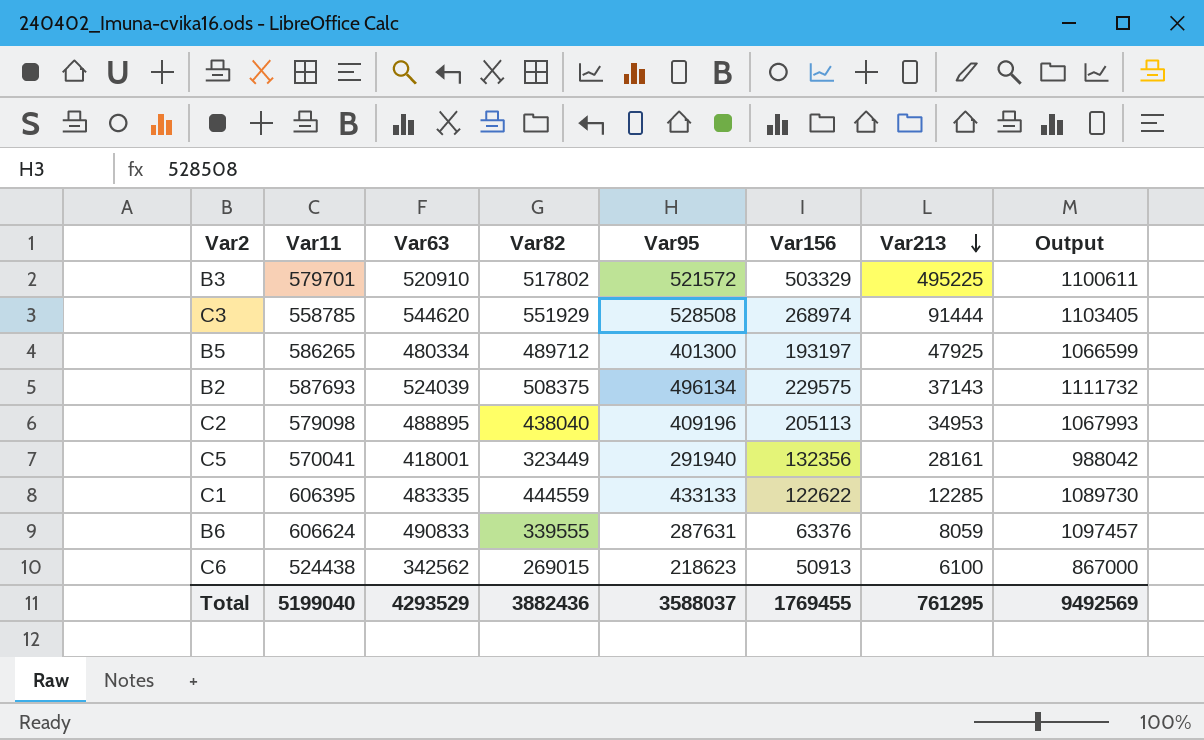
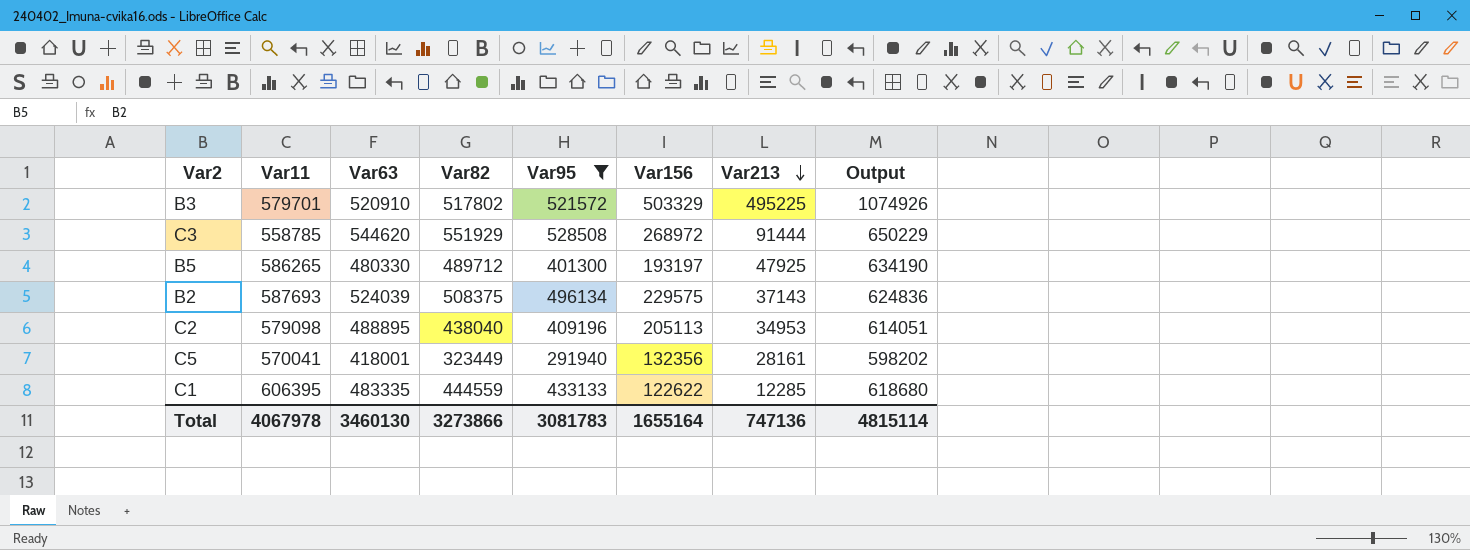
filter: none -> Var95 >= 291940
column Output | formula: [Var11] + [Var63] -> [Var11] + [Var213]
C3 | Var156: 268974 -> 268972
B5 | Var63: 480334 -> 480330
Total | Var11: 5199040 -> 4067978
Total | Var63: 4293529 -> 3460130
Total | Var82: 3882436 -> 3273866
Total | Var95: 3588037 -> 3081783
Total | Var156: 1769455 -> 1655164
Total | Var213: 761295 -> 747136
Total | Output: 9492569 -> 4815114

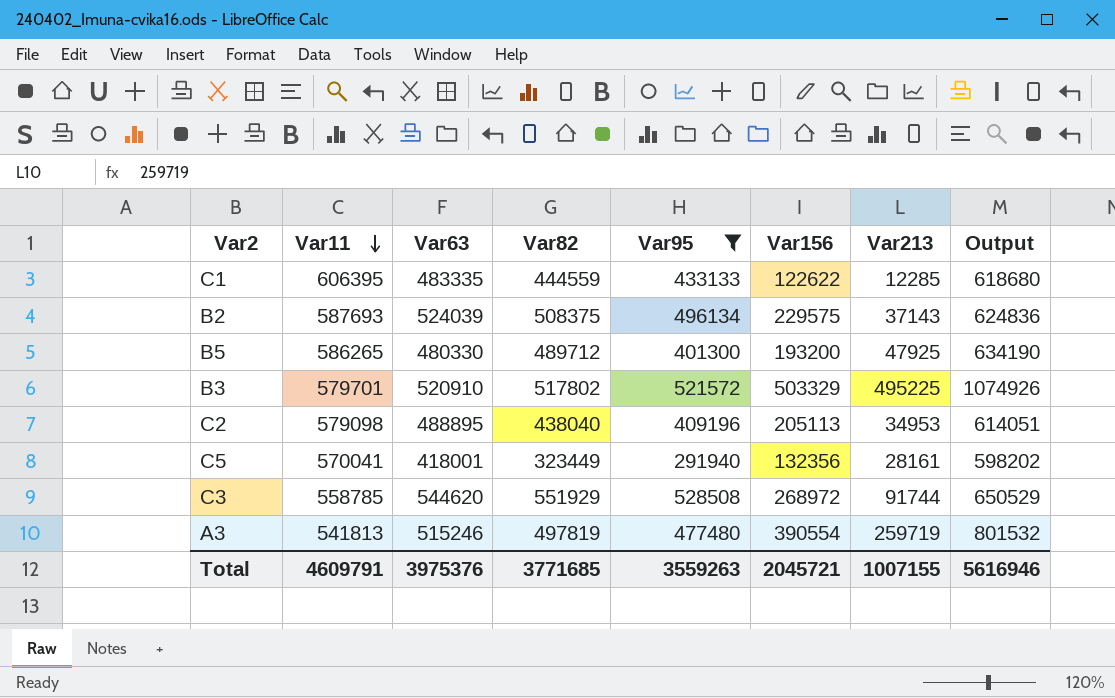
row order: Var213 descending -> Var11 descending
B5 | Var156: 193197 -> 193200
C3 | Var213: 91444 -> 91744
C3 | Output: 650229 -> 650529
row A3: none -> 541813 | 515246 | 497819 | 477480 | 390554 | 259719 | 801532
Total | Var11: 4067978 -> 4609791
Total | Var63: 3460130 -> 3975376
Total | Var82: 3273866 -> 3771685
Total | Var95: 3081783 -> 3559263
Total | Var156: 1655164 -> 2045721
Total | Var213: 747136 -> 1007155
Total | Output: 4815114 -> 5616946

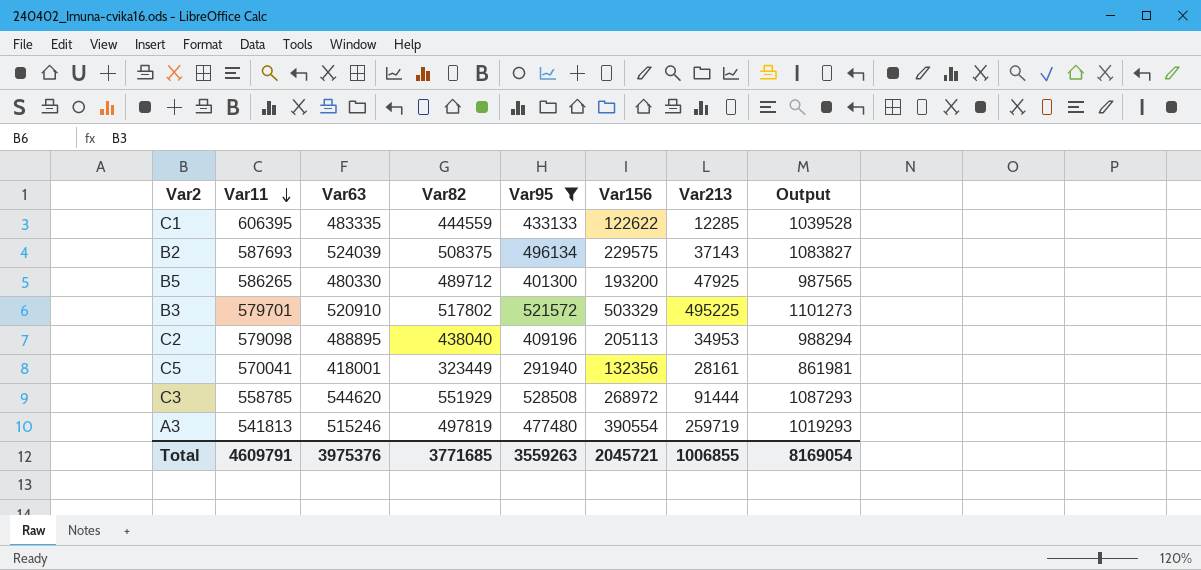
column Output | formula: [Var11] + [Var213] -> [Var11] + [Var95]
C3 | Var213: 91744 -> 91444
Total | Var213: 1007155 -> 1006855
Total | Output: 5616946 -> 8169054

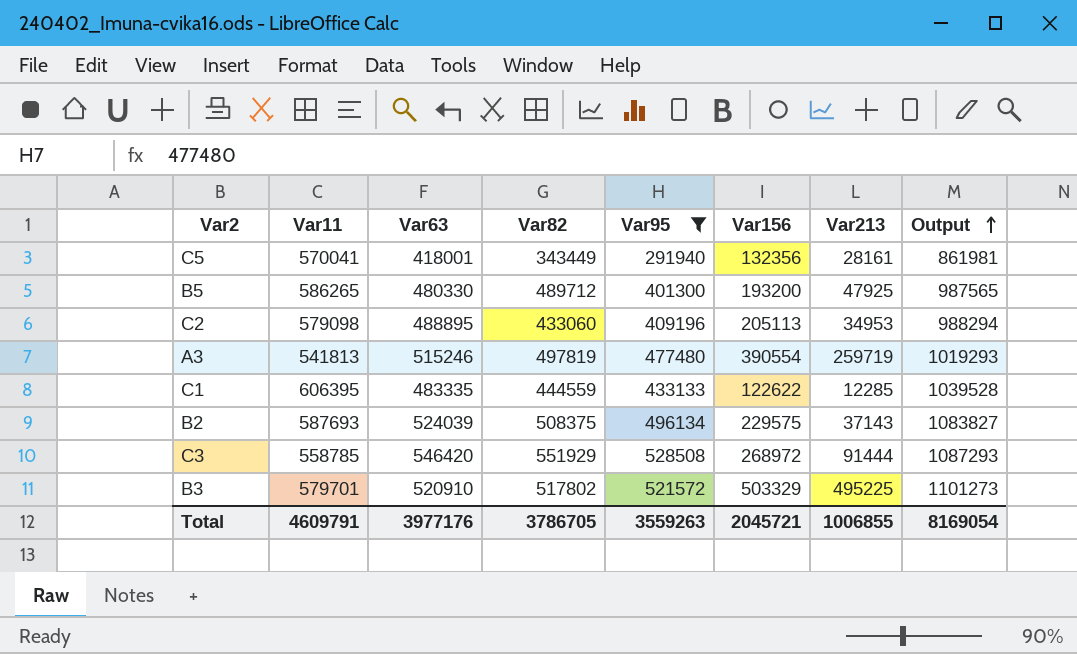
row order: Var11 descending -> Output ascending
C5 | Var82: 323449 -> 343449
C2 | Var82: 438040 -> 433060
C3 | Var63: 544620 -> 546420
Total | Var63: 3975376 -> 3977176
Total | Var82: 3771685 -> 3786705

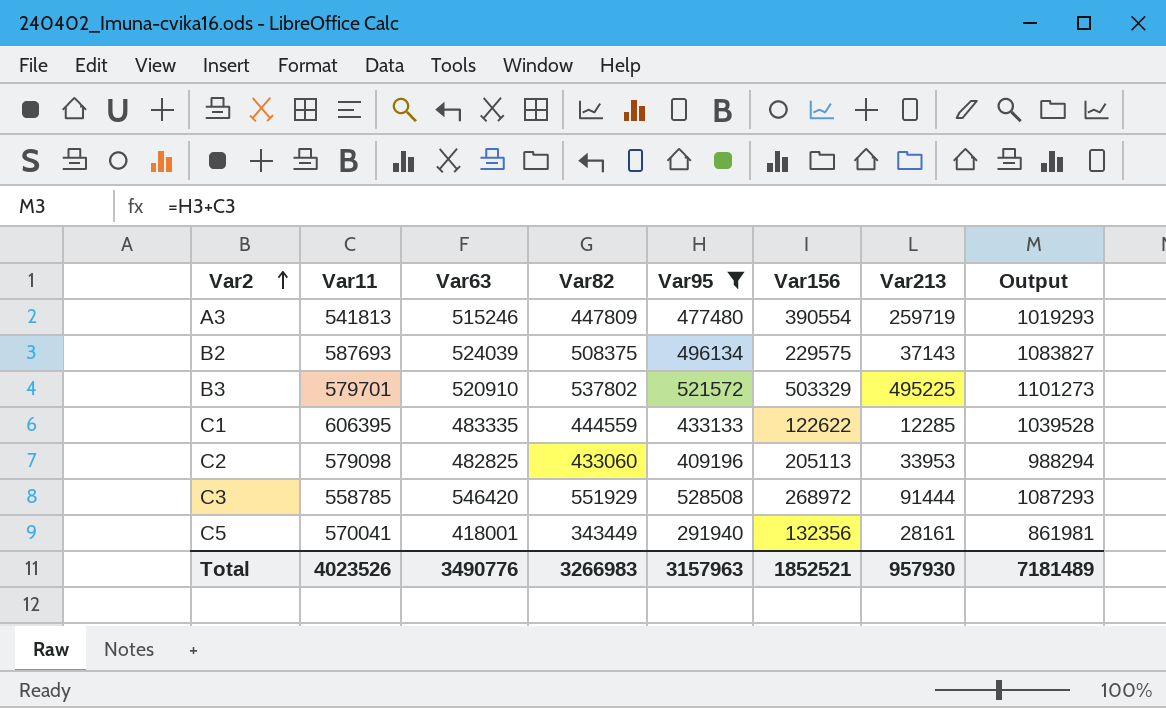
row order: Output ascending -> Var2 ascending
row B5: 586265 | 480330 | 489712 | 401300 | 193200 | 47925 | 987565 -> none
A3 | Var82: 497819 -> 447809
B3 | Var82: 517802 -> 537802
C2 | Var63: 488895 -> 482825
C2 | Var213: 34953 -> 33953
Total | Var11: 4609791 -> 4023526
Total | Var63: 3977176 -> 3490776
Total | Var82: 3786705 -> 3266983
Total | Var95: 3559263 -> 3157963
Total | Var156: 2045721 -> 1852521
Total | Var213: 1006855 -> 957930
Total | Output: 8169054 -> 7181489

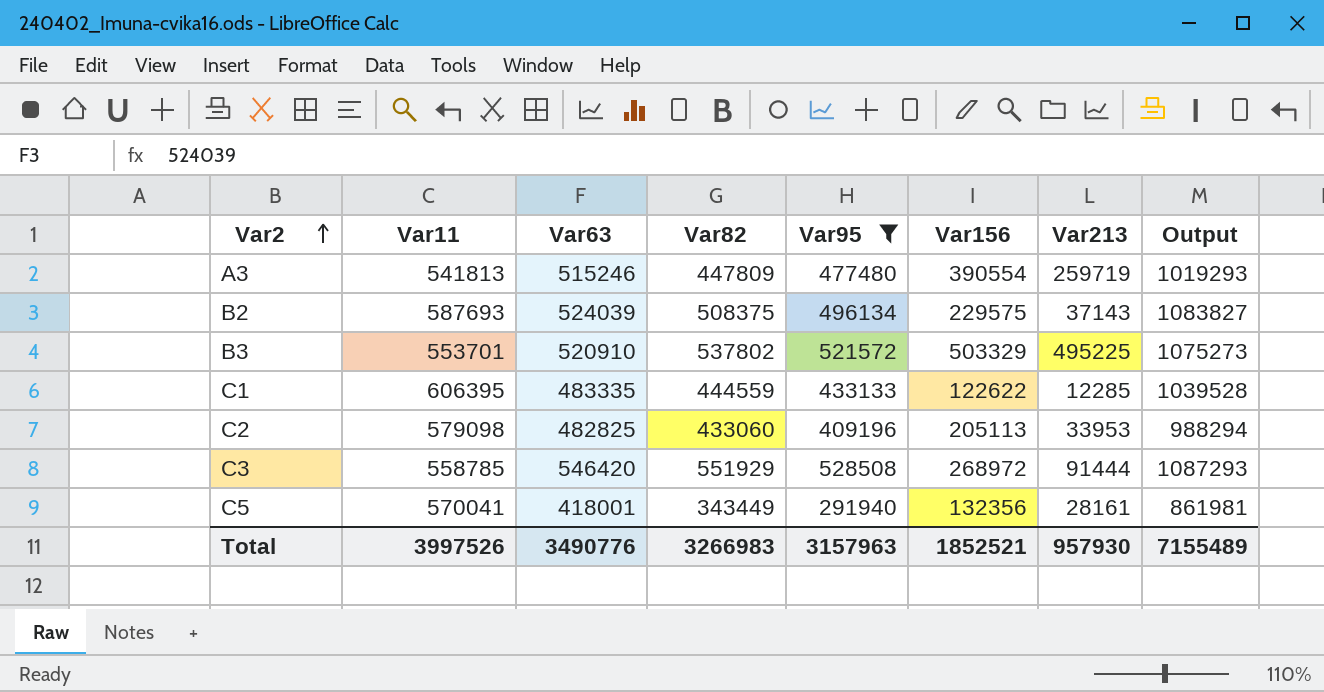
B3 | Var11: 579701 -> 553701
B3 | Output: 1101273 -> 1075273
Total | Var11: 4023526 -> 3997526
Total | Output: 7181489 -> 7155489

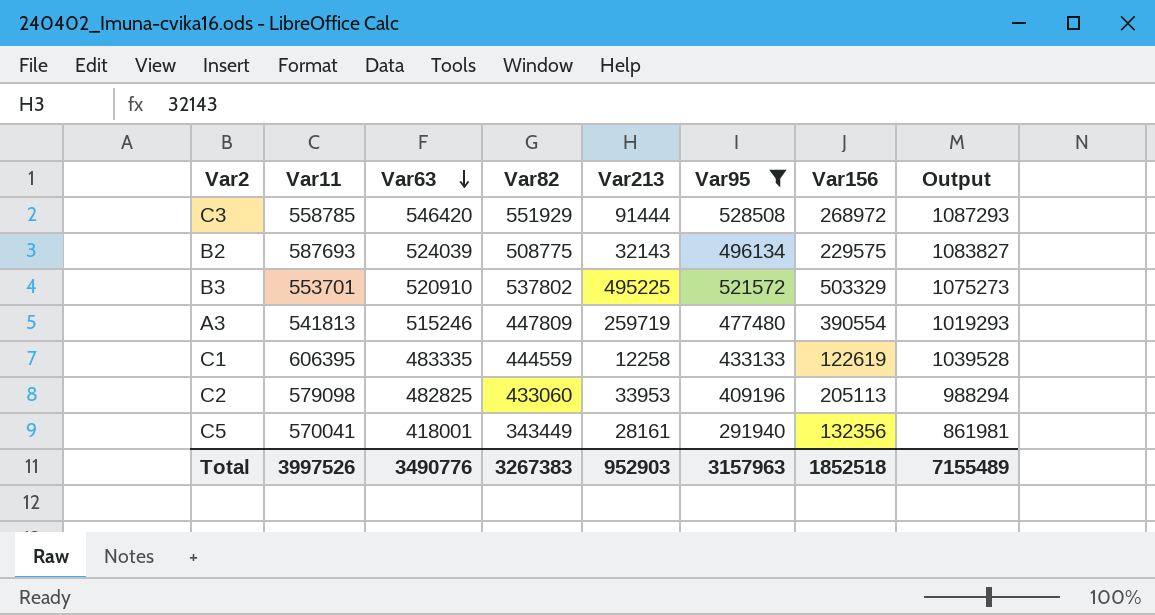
row order: Var2 ascending -> Var63 descending
column Var213 | position: 7 -> 5
B2 | Var82: 508375 -> 508775
B2 | Var213: 37143 -> 32143
C1 | Var213: 12285 -> 12258
C1 | Var156: 122622 -> 122619
Total | Var82: 3266983 -> 3267383
Total | Var213: 957930 -> 952903
Total | Var156: 1852521 -> 1852518

